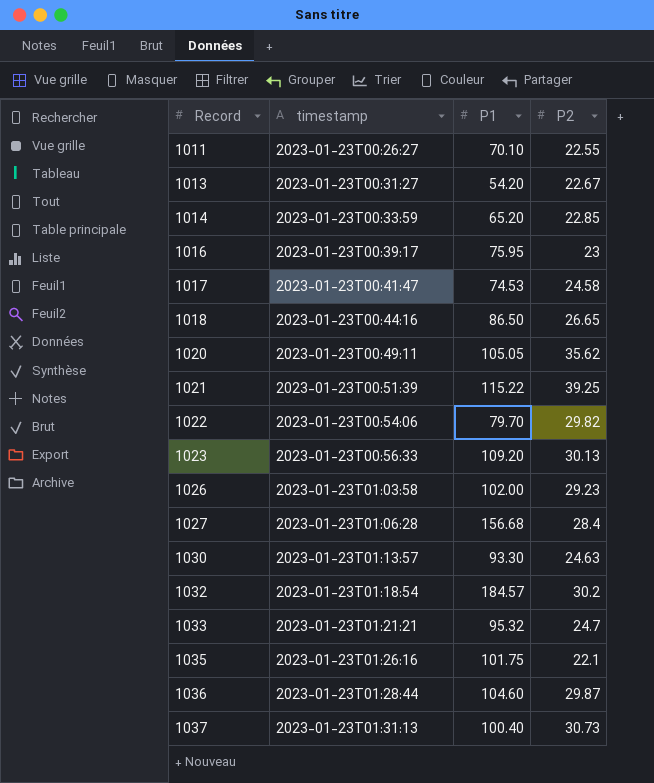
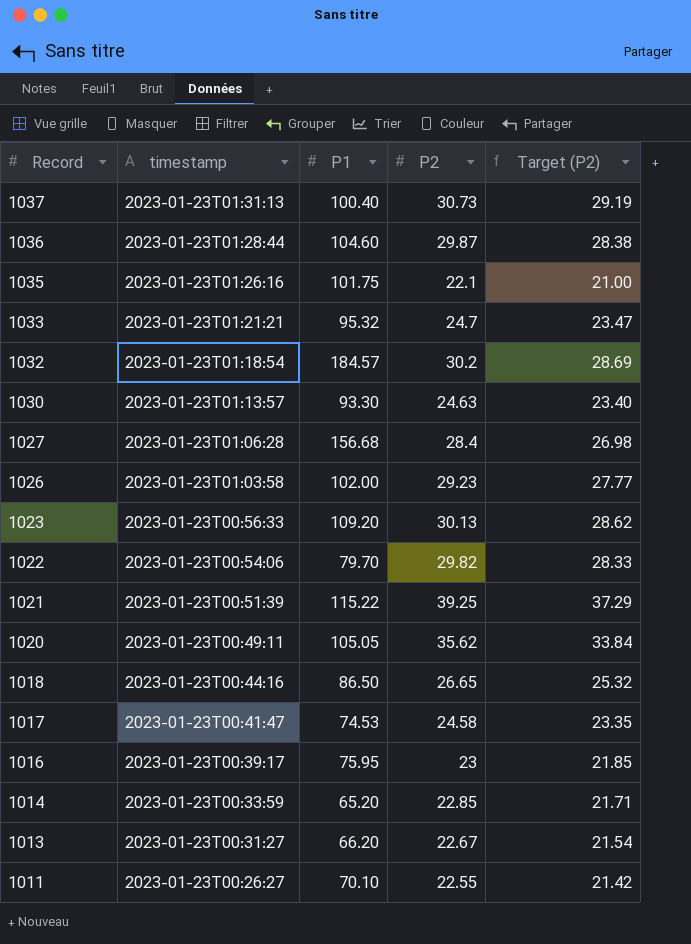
row order: Record ascending -> Record descending
column Target (P2) | formula: none -> [P2] * 0.95
1013 | P1: 54.20 -> 66.20

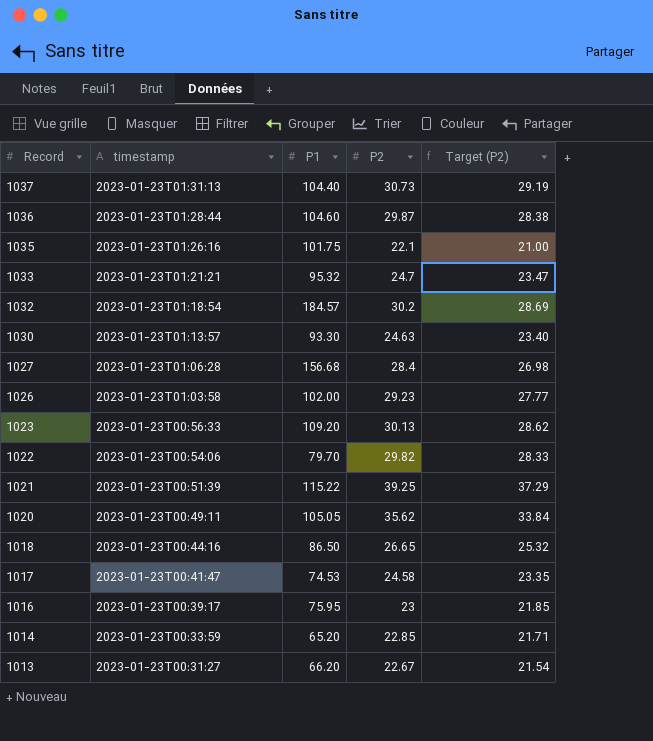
row 1011: 2023-01-23T00:26:27 | 70.10 | 22.55 | 21.42 -> none
1037 | P1: 100.40 -> 104.40

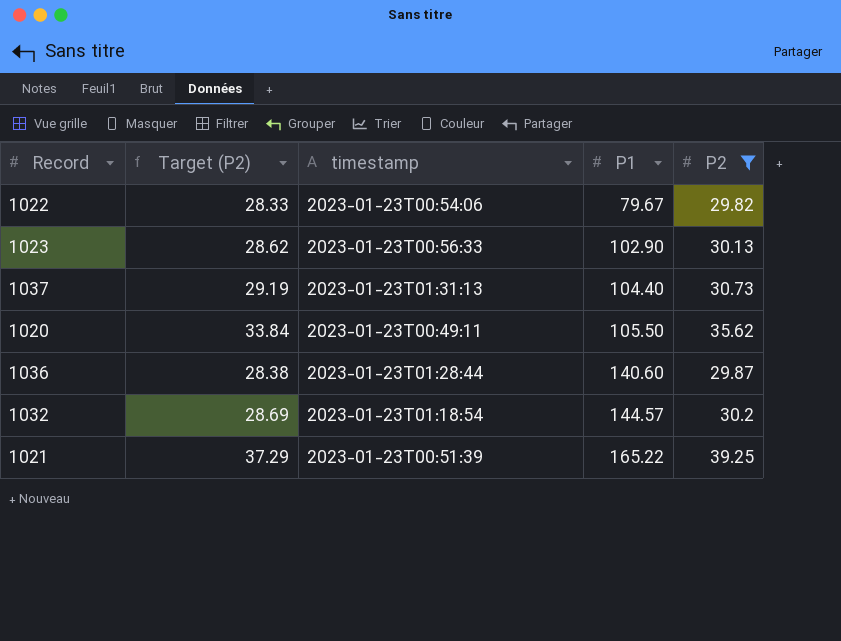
filter: none -> P2 >= 29.82
row order: Record descending -> P1 ascending
column Target (P2) | position: 5 -> 2
1022 | P1: 79.70 -> 79.67
1023 | P1: 109.20 -> 102.90
1020 | P1: 105.05 -> 105.50
1036 | P1: 104.60 -> 140.60
1032 | P1: 184.57 -> 144.57
1021 | P1: 115.22 -> 165.22

